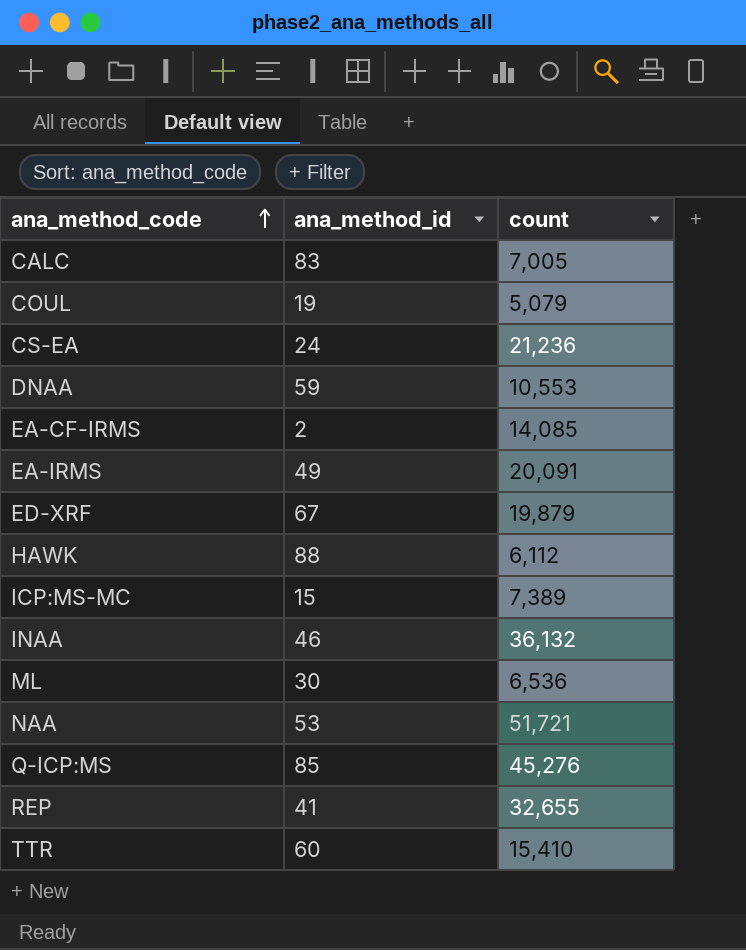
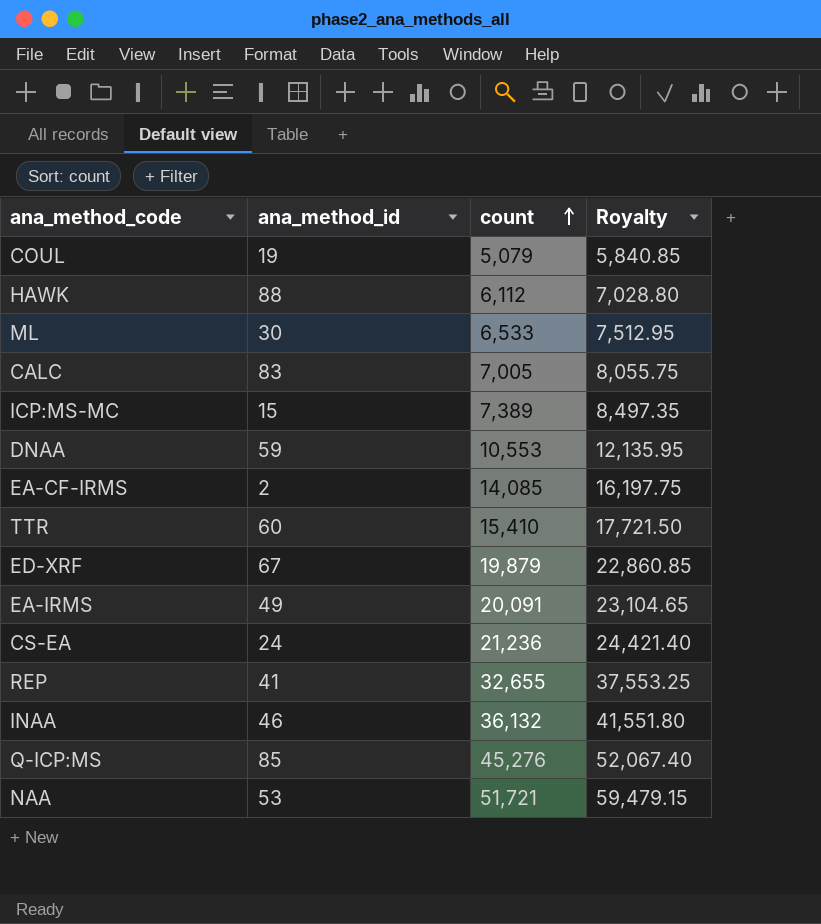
row order: ana_method_code ascending -> count ascending
column Royalty | formula: none -> [count] * 1.15
ML | count: 6,536 -> 6,533

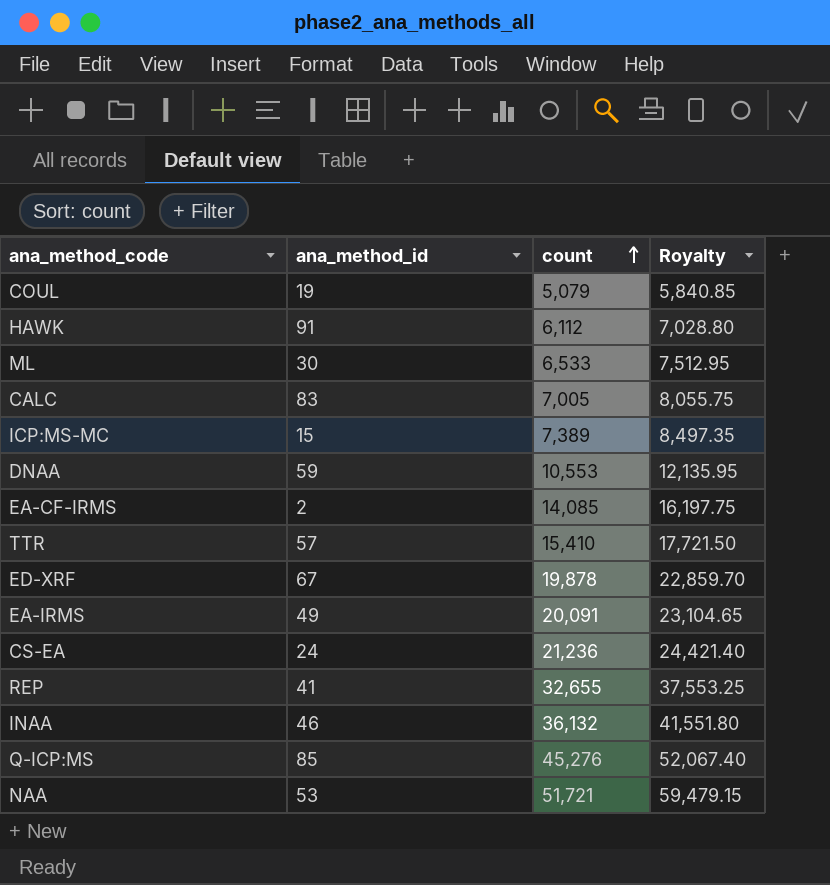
HAWK | ana_method_id: 88 -> 91
TTR | ana_method_id: 60 -> 57
ED-XRF | count: 19,879 -> 19,878
ED-XRF | Royalty: 22,860.85 -> 22,859.70

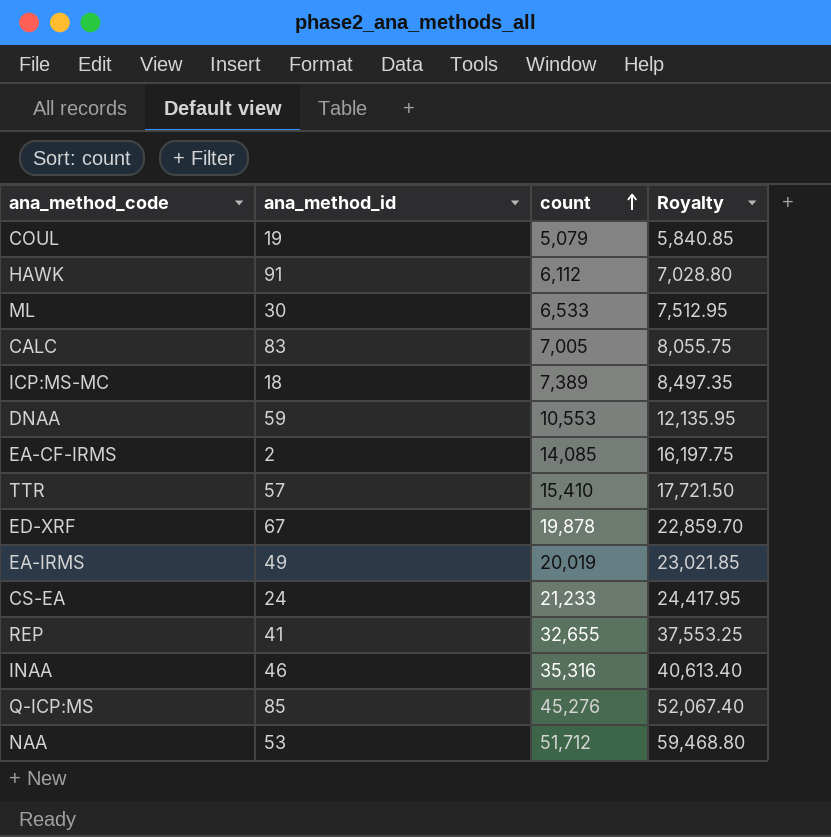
ICP:MS-MC | ana_method_id: 15 -> 18
EA-IRMS | count: 20,091 -> 20,019
EA-IRMS | Royalty: 23,104.65 -> 23,021.85
CS-EA | count: 21,236 -> 21,233
CS-EA | Royalty: 24,421.40 -> 24,417.95
INAA | count: 36,132 -> 35,316
INAA | Royalty: 41,551.80 -> 40,613.40
NAA | count: 51,721 -> 51,712
NAA | Royalty: 59,479.15 -> 59,468.80

